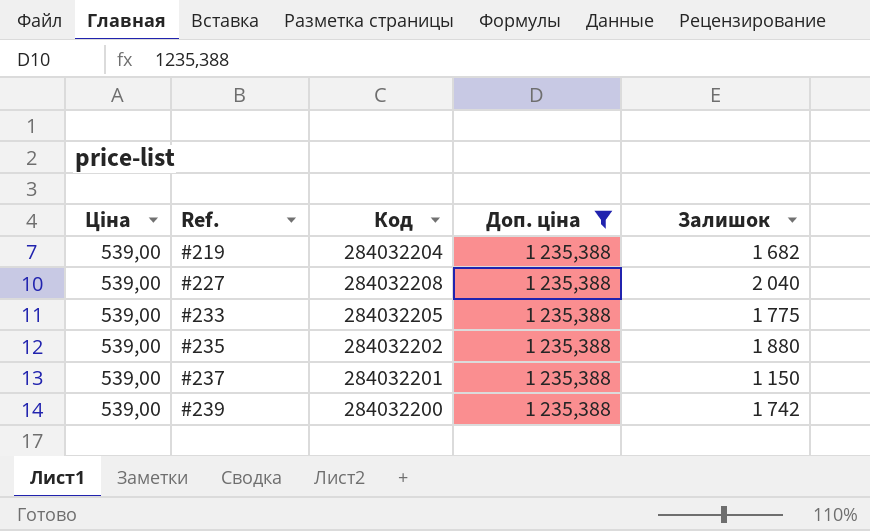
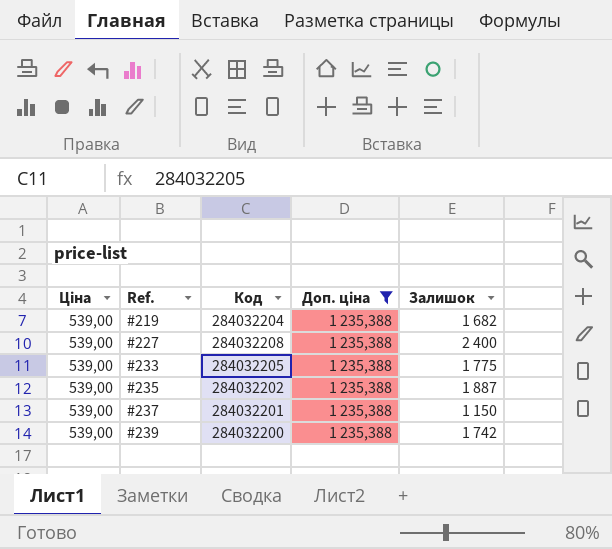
#227 | Залишок: 2 040 -> 2 400
#235 | Залишок: 1 880 -> 1 887

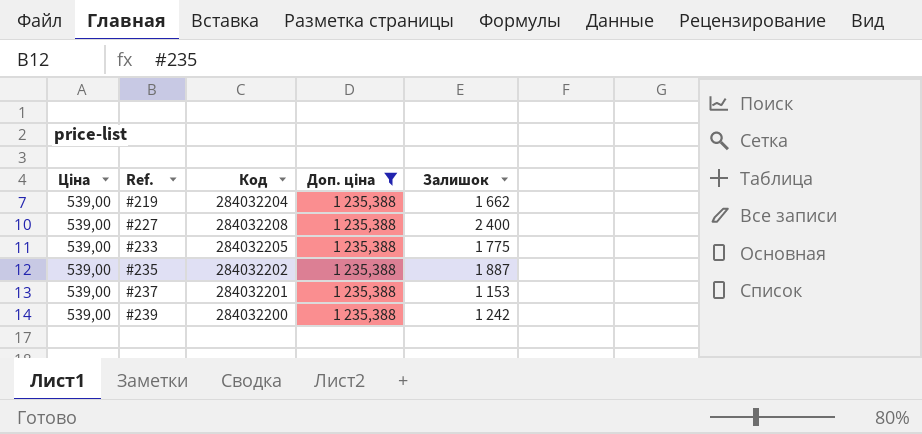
#219 | Залишок: 1 682 -> 1 662
#237 | Залишок: 1 150 -> 1 153
#239 | Залишок: 1 742 -> 1 242

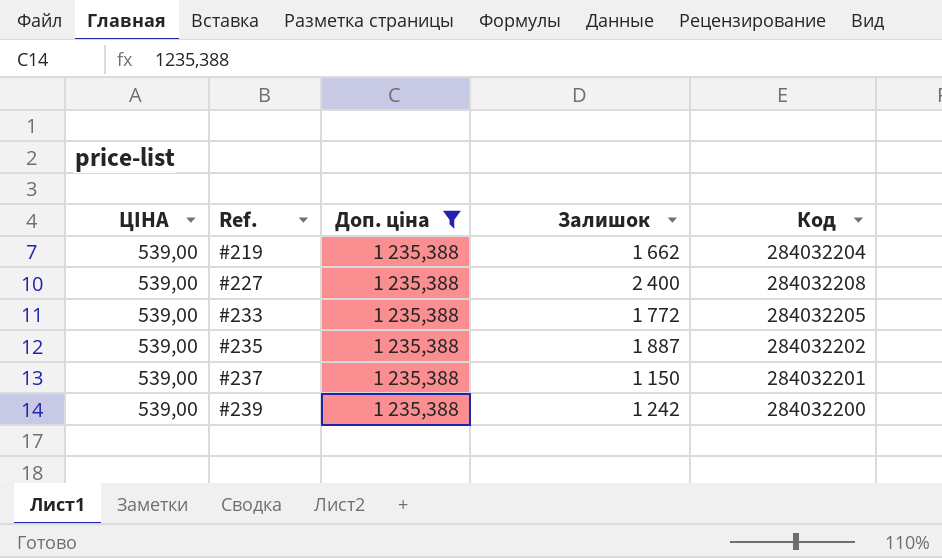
column name: Ціна -> ЦІНА
column Код | position: 3 -> 5
#233 | Залишок: 1 775 -> 1 772
#237 | Залишок: 1 153 -> 1 150

